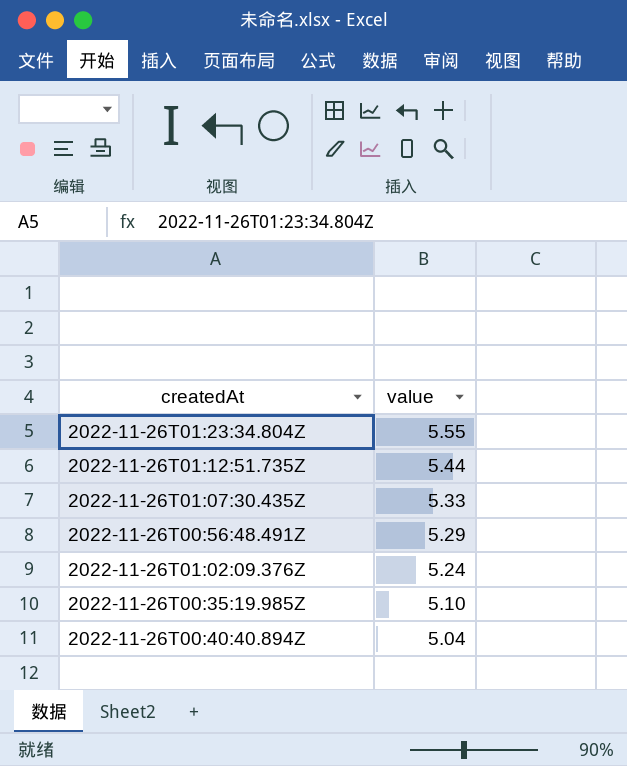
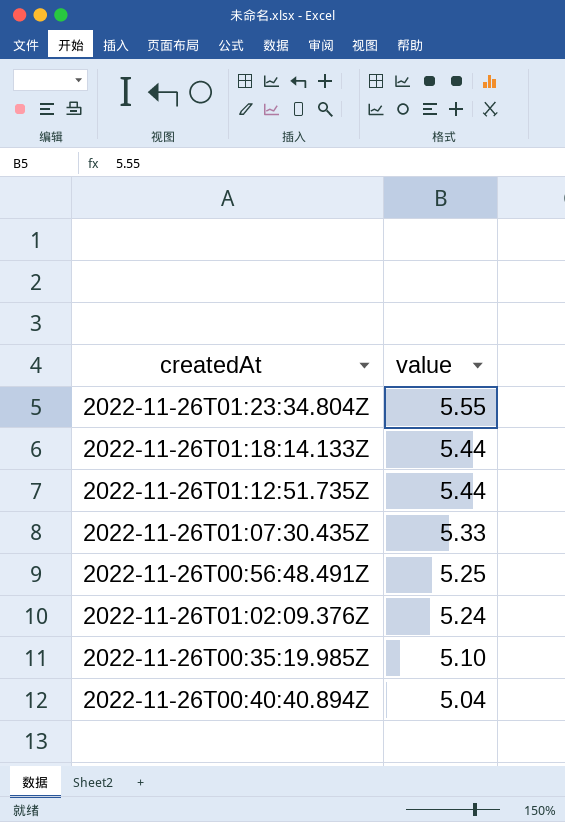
row 2022-11-26T01:18:14.133Z: none -> 5.44
2022-11-26T00:56:48.491Z | value: 5.29 -> 5.25

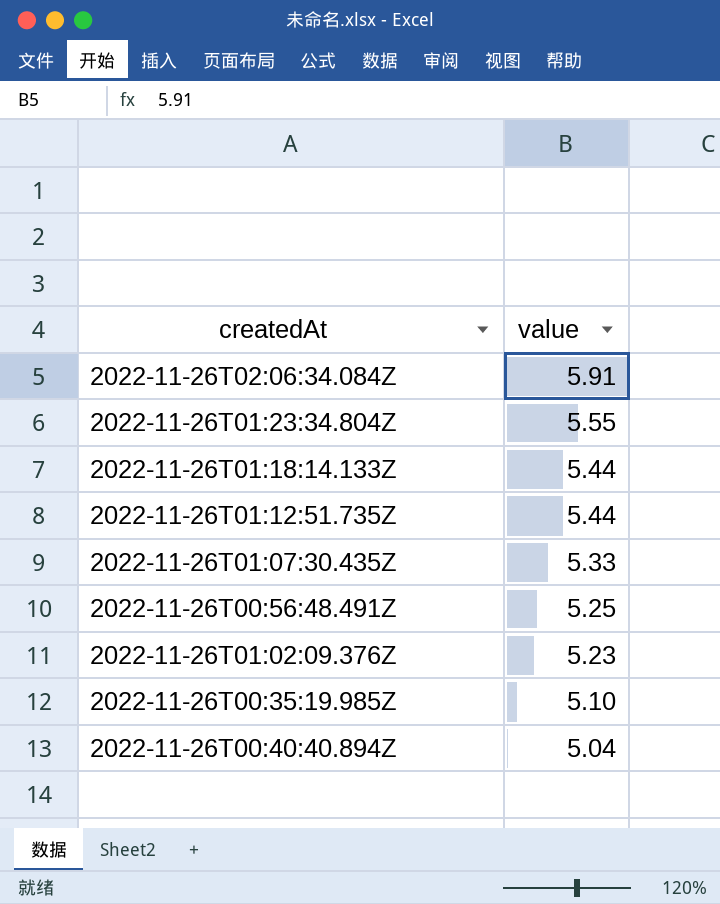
row 2022-11-26T02:06:34.084Z: none -> 5.91
2022-11-26T01:02:09.376Z | value: 5.24 -> 5.23

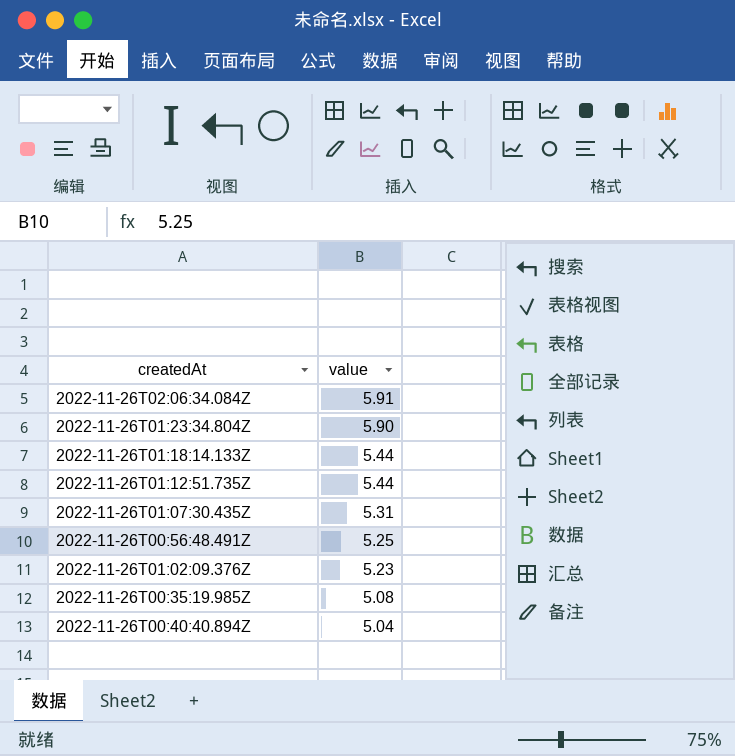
2022-11-26T01:23:34.804Z | value: 5.55 -> 5.90
2022-11-26T01:07:30.435Z | value: 5.33 -> 5.31
2022-11-26T00:35:19.985Z | value: 5.10 -> 5.08

